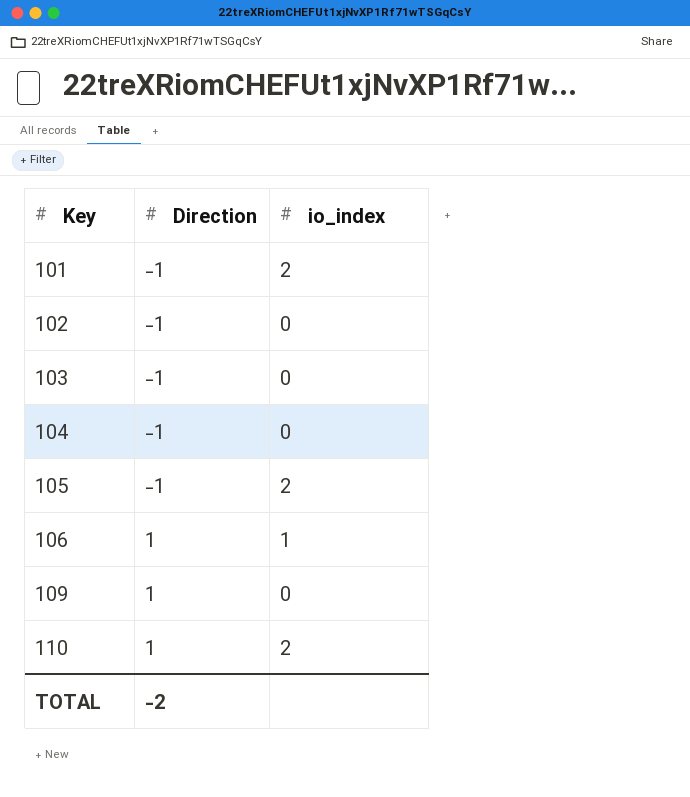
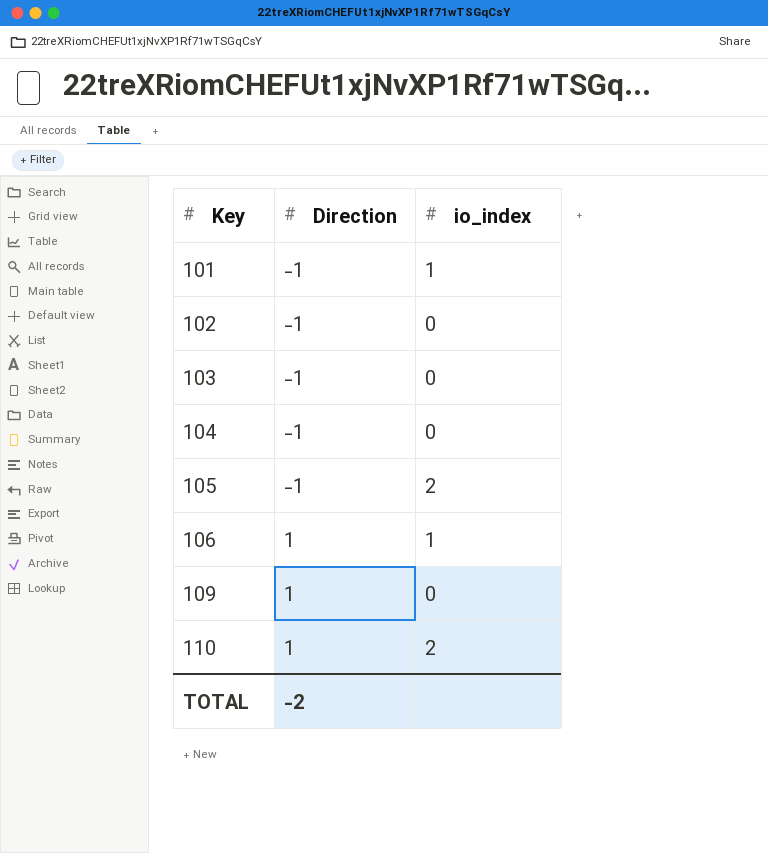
101 | io_index: 2 -> 1

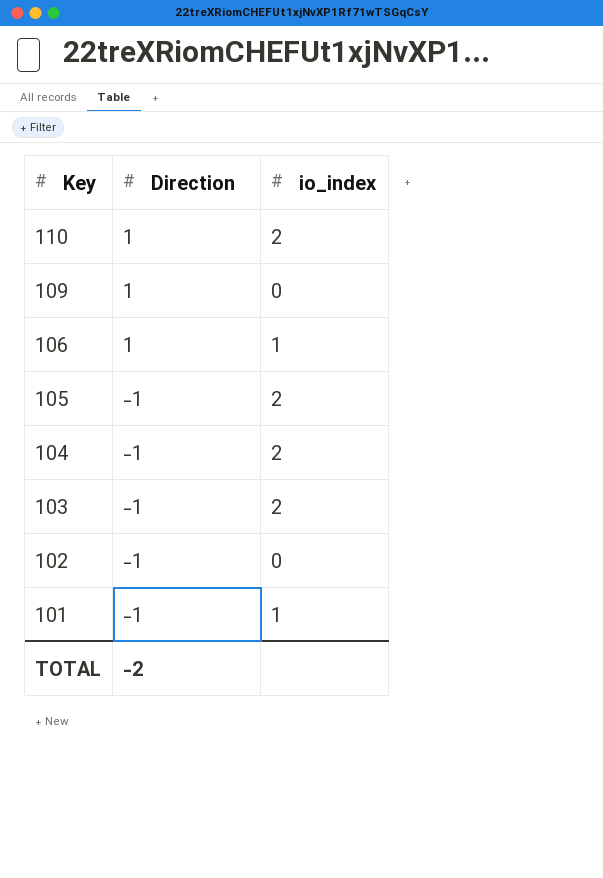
row order: Key ascending -> Key descending
104 | io_index: 0 -> 2
103 | io_index: 0 -> 2

